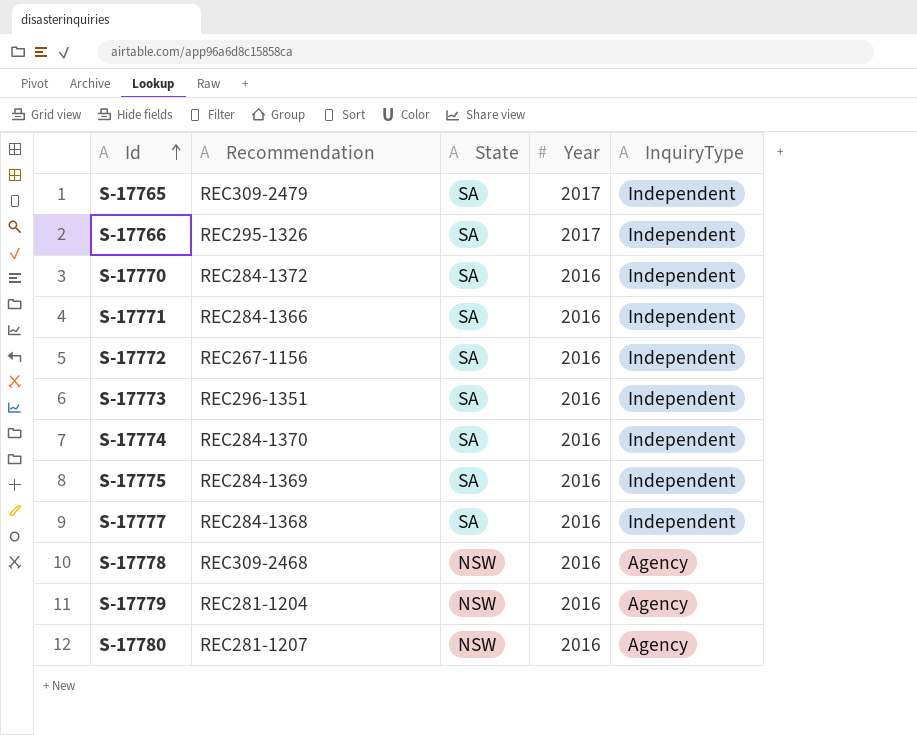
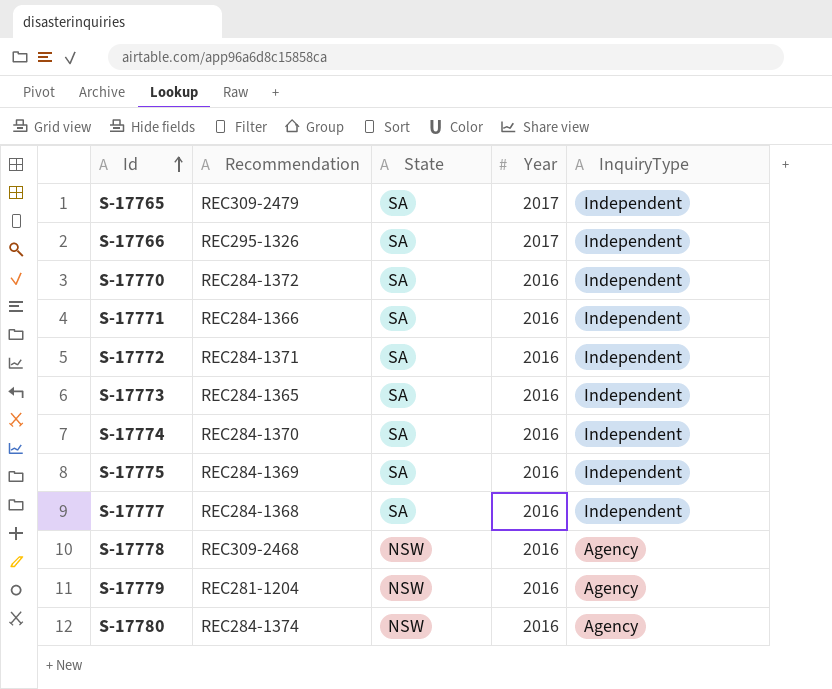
S-17772 | Recommendation: REC267-1156 -> REC284-1371
S-17773 | Recommendation: REC296-1351 -> REC284-1365
S-17780 | Recommendation: REC281-1207 -> REC284-1374

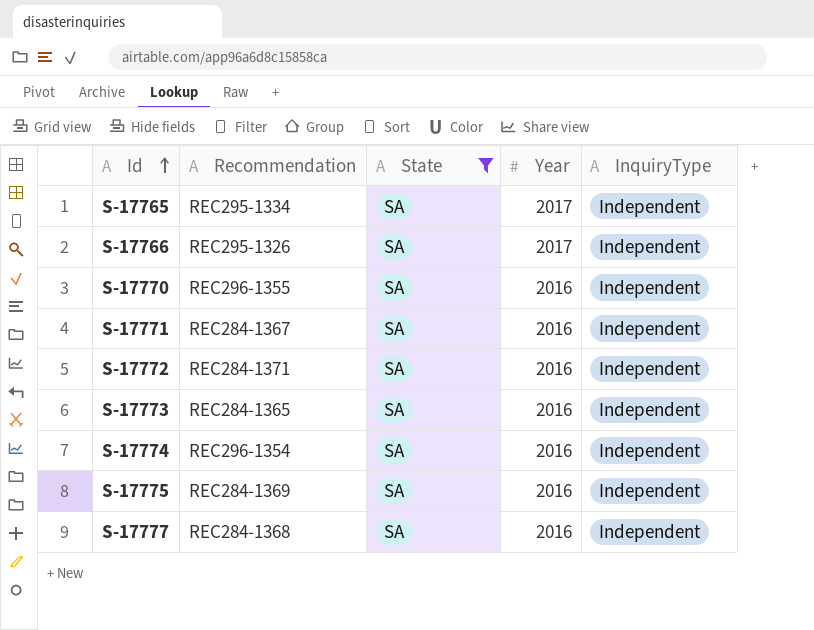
filter: none -> State = SA
S-17765 | Recommendation: REC309-2479 -> REC295-1334
S-17770 | Recommendation: REC284-1372 -> REC296-1355
S-17771 | Recommendation: REC284-1366 -> REC284-1367
S-17774 | Recommendation: REC284-1370 -> REC296-1354

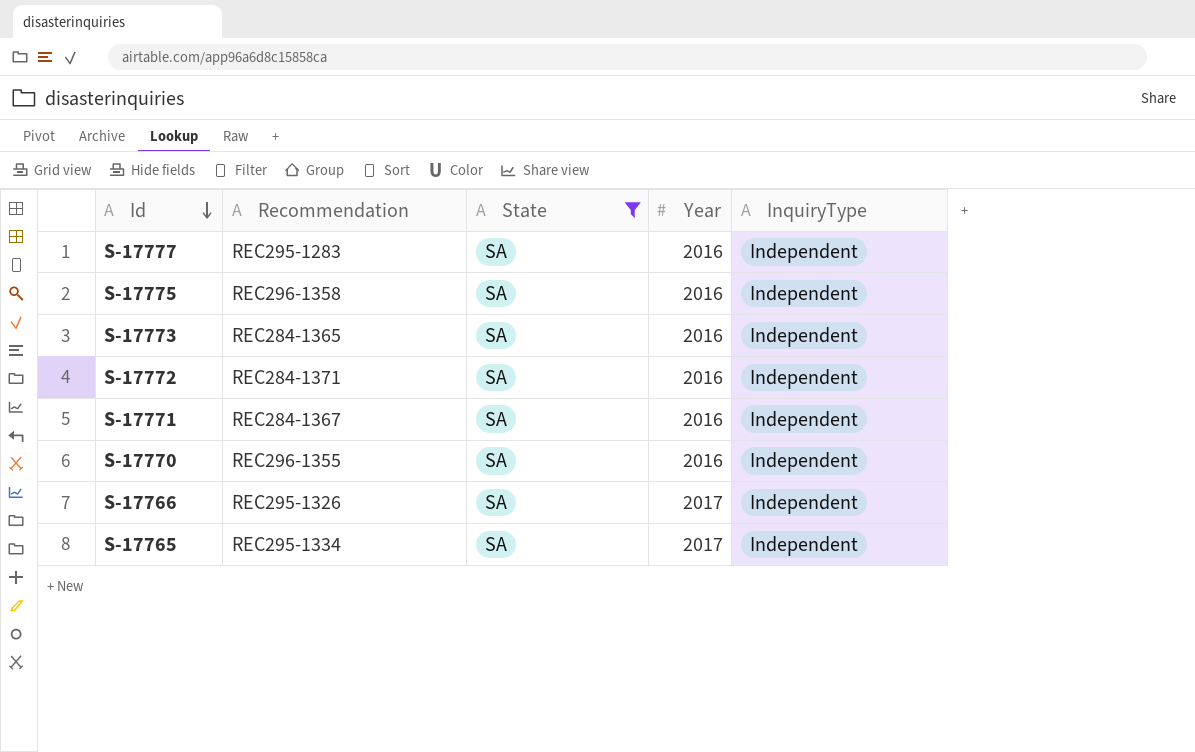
row order: Id ascending -> Id descending
row S-17774: REC296-1354 | SA | 2016 | Independent -> none
S-17777 | Recommendation: REC284-1368 -> REC295-1283
S-17775 | Recommendation: REC284-1369 -> REC296-1358

